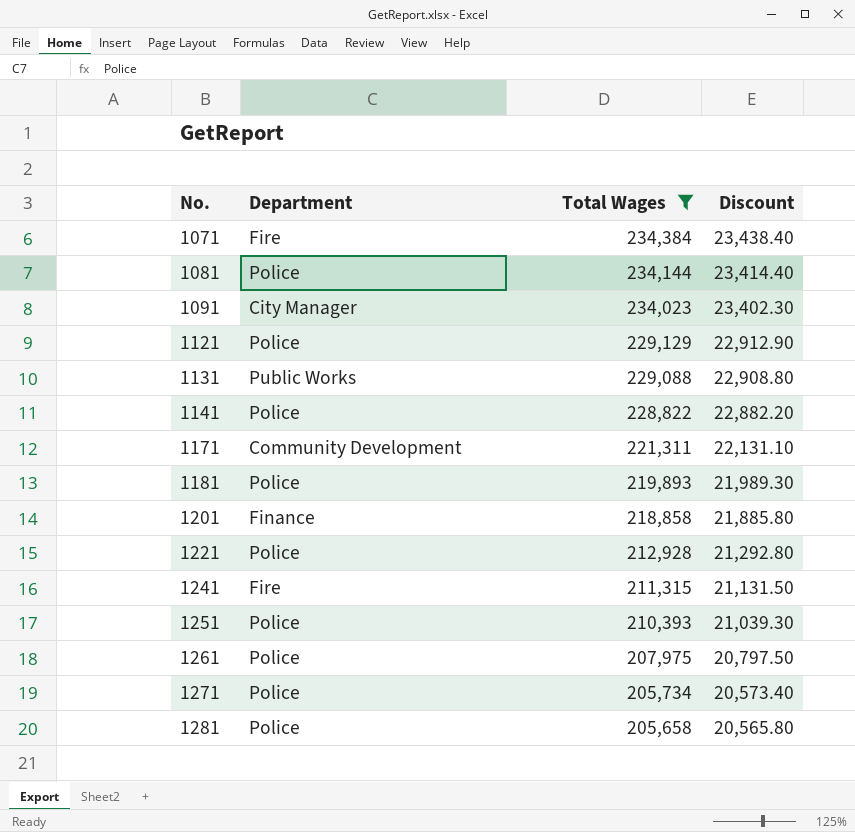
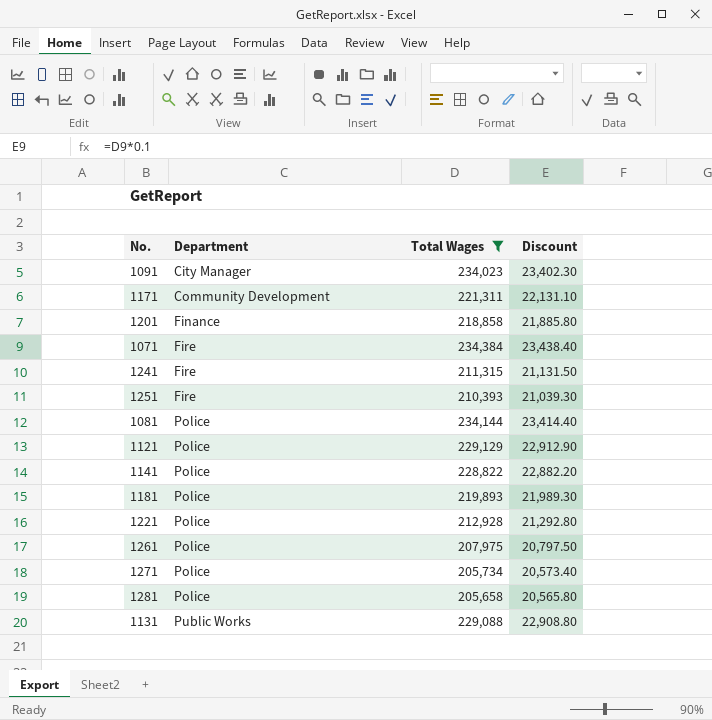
row order: No. ascending -> Department ascending
1251 | Department: Police -> Fire

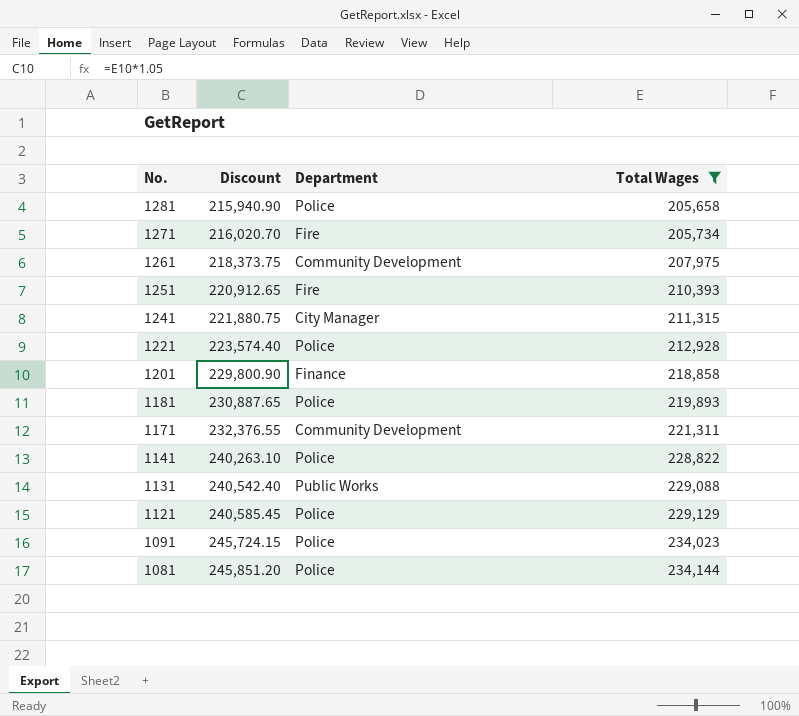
row order: Department ascending -> No. descending
column Discount | formula: [Total Wages] * 0.1 -> [Total Wages] * 1.05
column Discount | position: 4 -> 2
row 1071: Fire | 234,384 | 23,438.40 -> none
1271 | Department: Police -> Fire
1261 | Department: Police -> Community Development
1241 | Department: Fire -> City Manager
1091 | Department: City Manager -> Police

